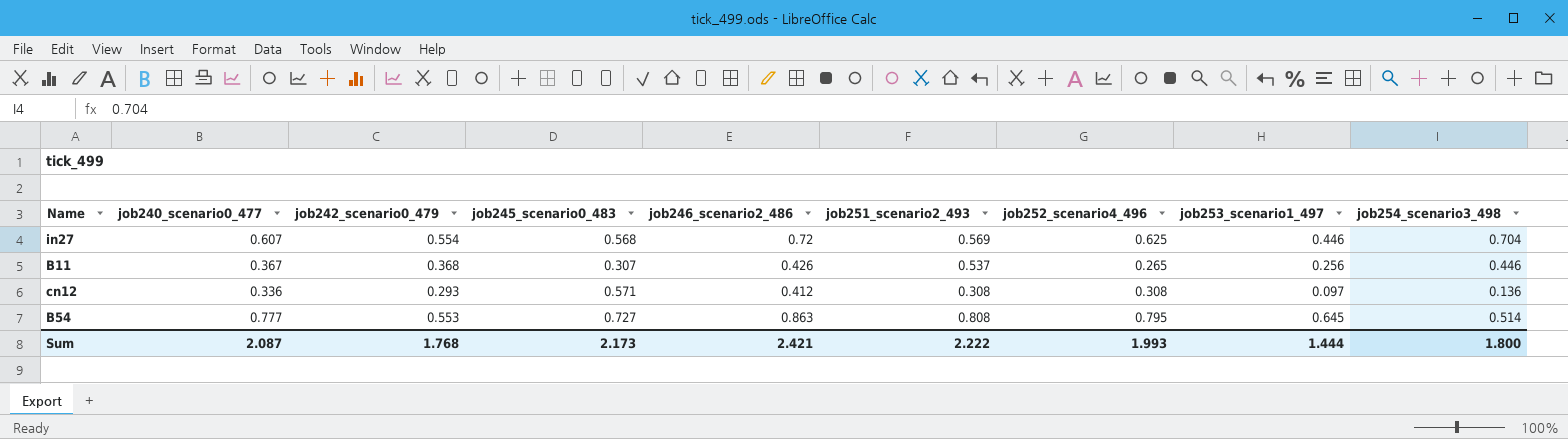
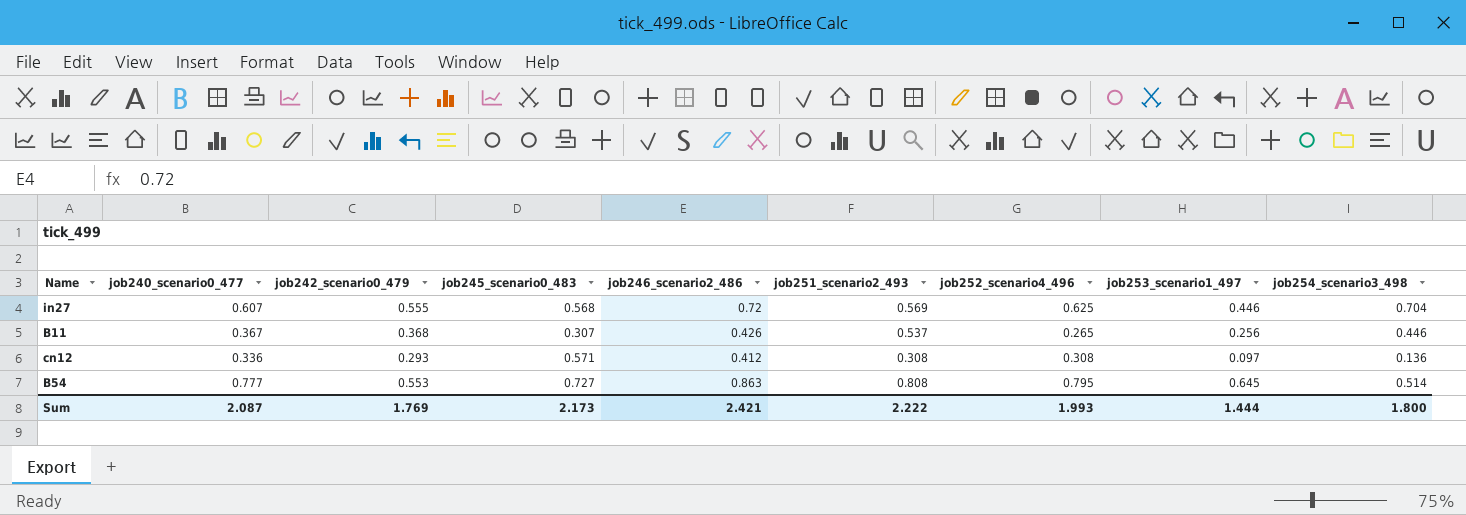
in27 | job242_scenario0_479: 0.554 -> 0.555
Sum | job242_scenario0_479: 1.768 -> 1.769

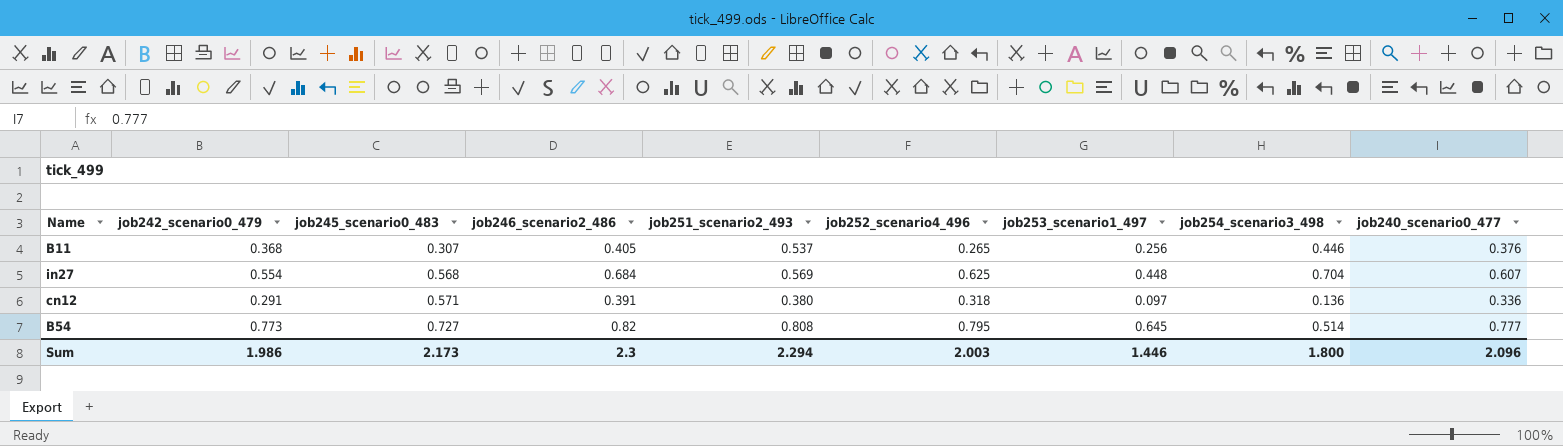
row order: none -> job245_scenario0_483 ascending
column job240_scenario0_477 | position: 2 -> 9
B11 | job246_scenario2_486: 0.426 -> 0.405
B11 | job240_scenario0_477: 0.367 -> 0.376
in27 | job242_scenario0_479: 0.555 -> 0.554
in27 | job246_scenario2_486: 0.72 -> 0.684
in27 | job253_scenario1_497: 0.446 -> 0.448
cn12 | job242_scenario0_479: 0.293 -> 0.291
cn12 | job246_scenario2_486: 0.412 -> 0.391
cn12 | job251_scenario2_493: 0.308 -> 0.380
cn12 | job252_scenario4_496: 0.308 -> 0.318
B54 | job242_scenario0_479: 0.553 -> 0.773
B54 | job246_scenario2_486: 0.863 -> 0.82
Sum | job242_scenario0_479: 1.769 -> 1.986
Sum | job246_scenario2_486: 2.421 -> 2.3
Sum | job251_scenario2_493: 2.222 -> 2.294
Sum | job252_scenario4_496: 1.993 -> 2.003
Sum | job253_scenario1_497: 1.444 -> 1.446
Sum | job240_scenario0_477: 2.087 -> 2.096

